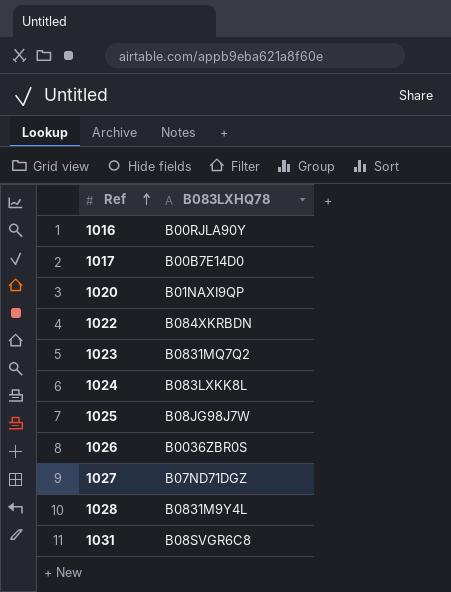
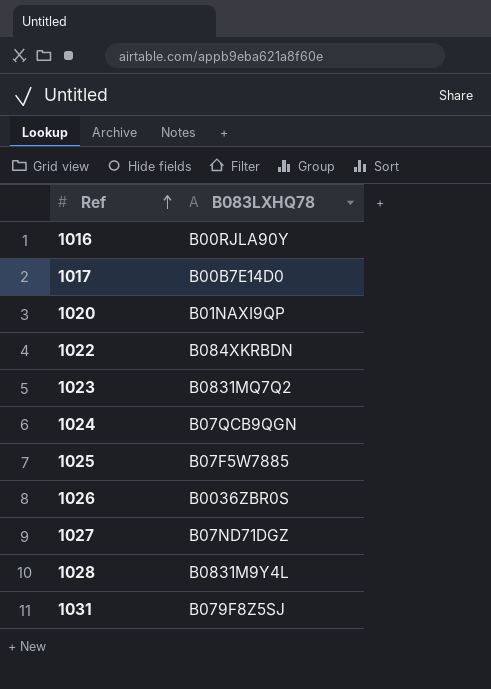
1024 | B083LXHQ78: B083LXKK8L -> B07QCB9QGN
1025 | B083LXHQ78: B08JG98J7W -> B07F5W7885
1031 | B083LXHQ78: B08SVGR6C8 -> B079F8Z5SJ

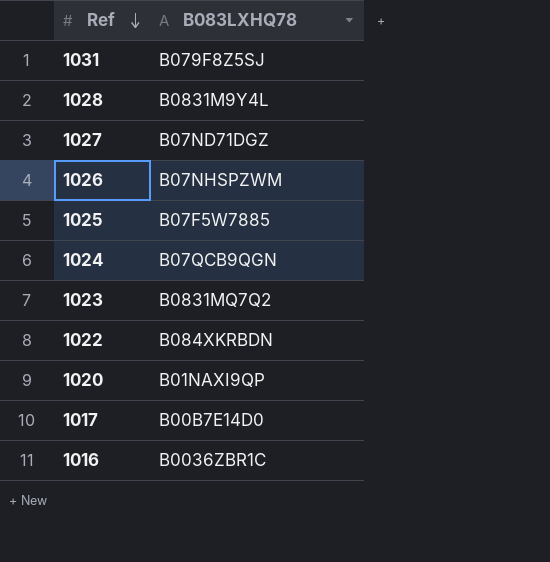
row order: Ref ascending -> Ref descending
1026 | B083LXHQ78: B0036ZBR0S -> B07NHSPZWM
1016 | B083LXHQ78: B00RJLA90Y -> B0036ZBR1C

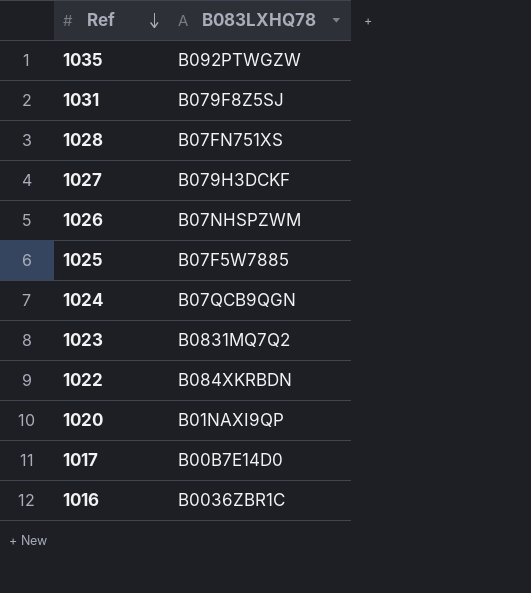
row 1035: none -> B092PTWGZW
1028 | B083LXHQ78: B0831M9Y4L -> B07FN751XS
1027 | B083LXHQ78: B07ND71DGZ -> B079H3DCKF

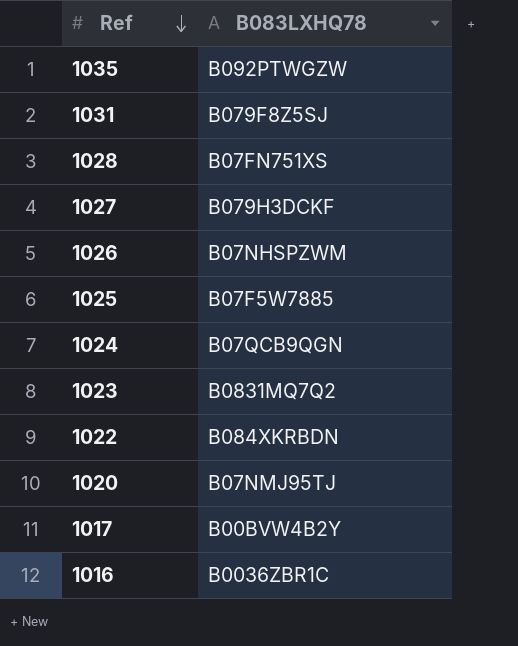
1020 | B083LXHQ78: B01NAXI9QP -> B07NMJ95TJ
1017 | B083LXHQ78: B00B7E14D0 -> B00BVW4B2Y

